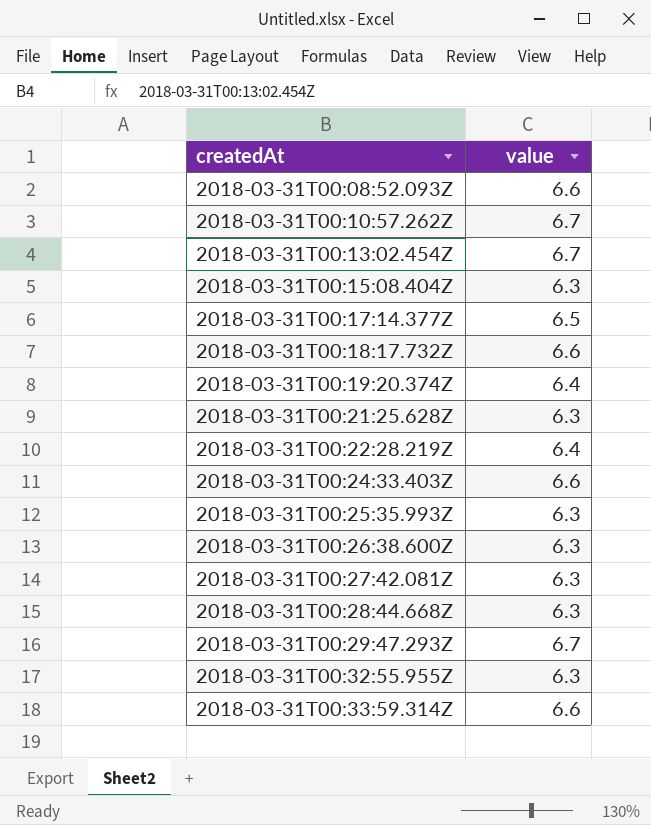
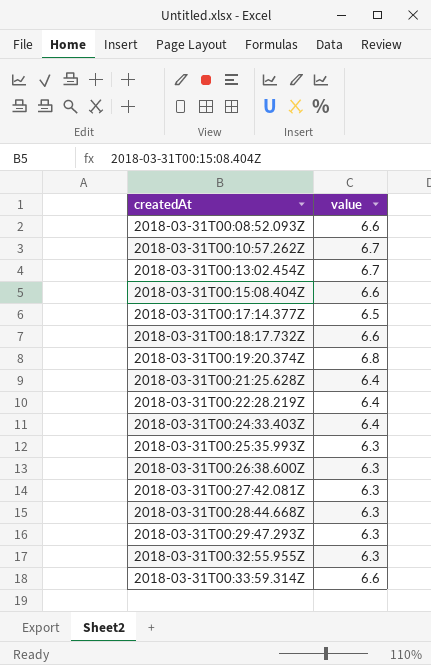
2018-03-31T00:15:08.404Z | value: 6.3 -> 6.6
2018-03-31T00:19:20.374Z | value: 6.4 -> 6.8
2018-03-31T00:21:25.628Z | value: 6.3 -> 6.4
2018-03-31T00:24:33.403Z | value: 6.6 -> 6.4
2018-03-31T00:29:47.293Z | value: 6.7 -> 6.3

